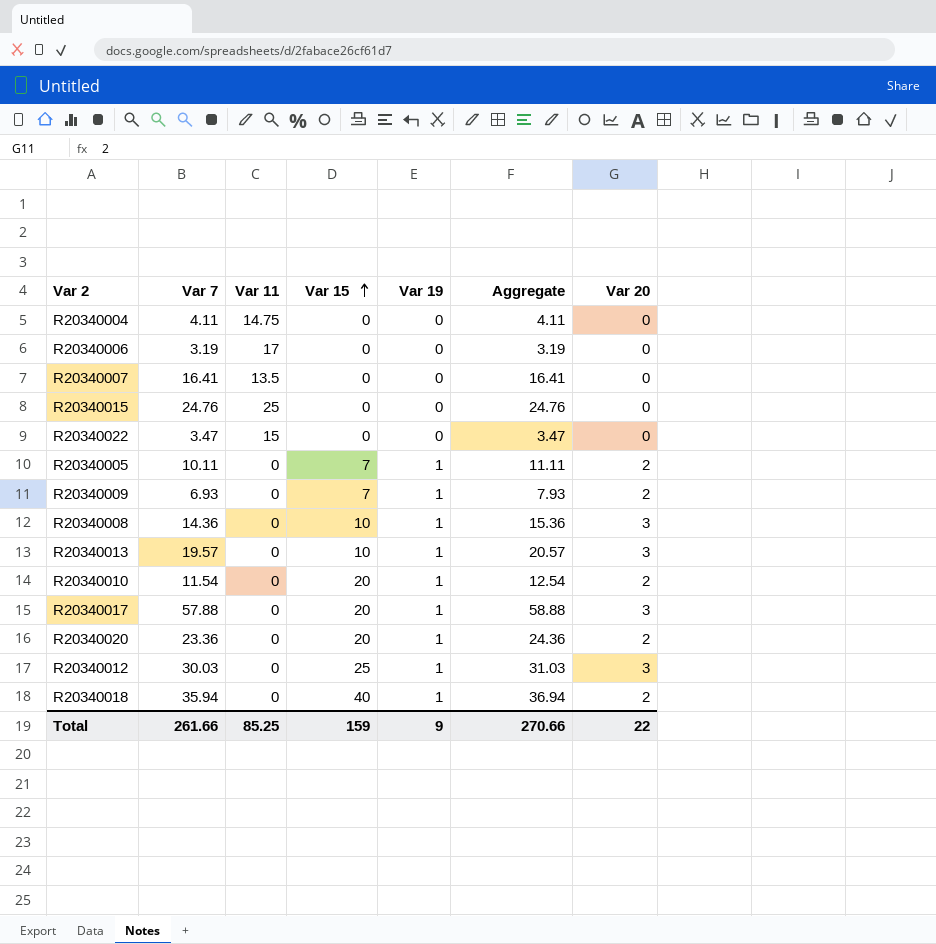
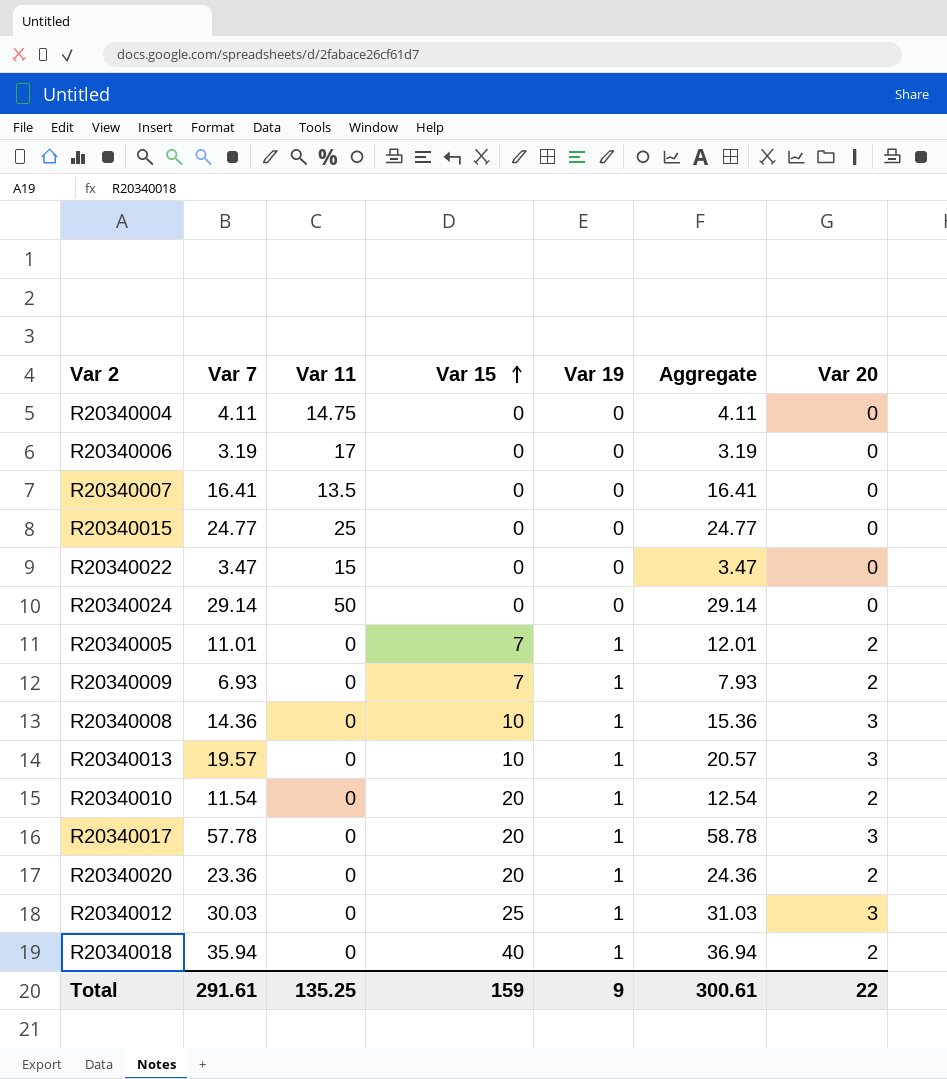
R20340015 | Var 7: 24.76 -> 24.77
R20340015 | Aggregate: 24.76 -> 24.77
row R20340024: none -> 29.14 | 50 | 0 | 0 | 29.14 | 0
R20340005 | Var 7: 10.11 -> 11.01
R20340005 | Aggregate: 11.11 -> 12.01
R20340017 | Var 7: 57.88 -> 57.78
R20340017 | Aggregate: 58.88 -> 58.78
Total | Var 7: 261.66 -> 291.61
Total | Var 11: 85.25 -> 135.25
Total | Aggregate: 270.66 -> 300.61

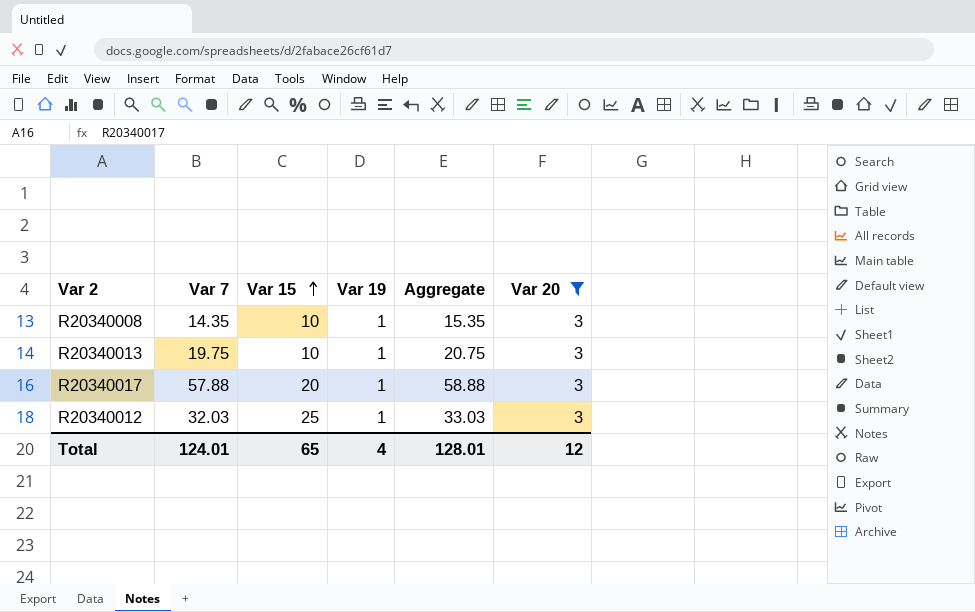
filter: none -> Var 20 = 3
column Var 11 | position: 3 -> none
R20340008 | Var 7: 14.36 -> 14.35
R20340008 | Aggregate: 15.36 -> 15.35
R20340013 | Var 7: 19.57 -> 19.75
R20340013 | Aggregate: 20.57 -> 20.75
R20340017 | Var 7: 57.78 -> 57.88
R20340017 | Aggregate: 58.78 -> 58.88
R20340012 | Var 7: 30.03 -> 32.03
R20340012 | Aggregate: 31.03 -> 33.03
Total | Var 7: 291.61 -> 124.01
Total | Var 15: 159 -> 65
Total | Var 19: 9 -> 4
Total | Aggregate: 300.61 -> 128.01
Total | Var 20: 22 -> 12

